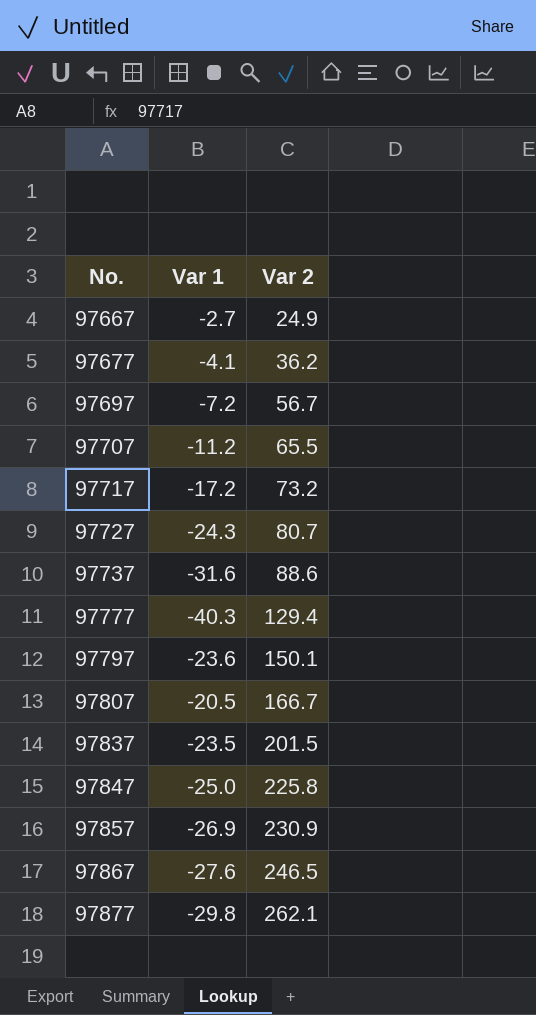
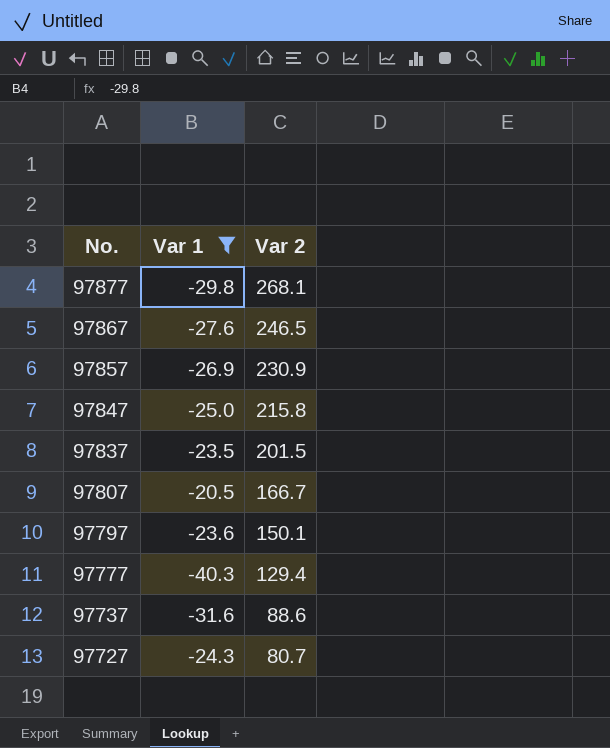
filter: none -> Var 1 <= -20.5
row order: No. ascending -> No. descending
97877 | Var 2: 262.1 -> 268.1
97847 | Var 2: 225.8 -> 215.8

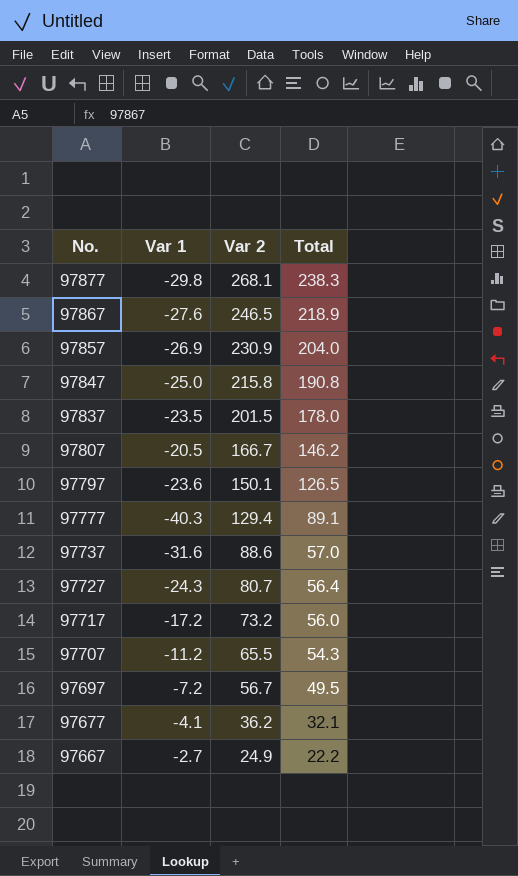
filter: Var 1 <= -20.5 -> none
column Total | formula: none -> [Var 1] + [Var 2]

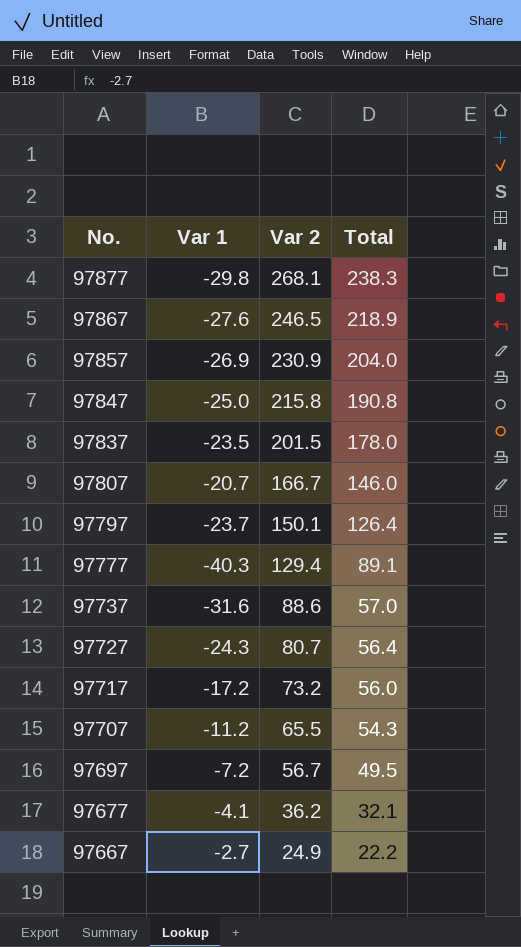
97807 | Var 1: -20.5 -> -20.7
97807 | Total: 146.2 -> 146.0
97797 | Var 1: -23.6 -> -23.7
97797 | Total: 126.5 -> 126.4

